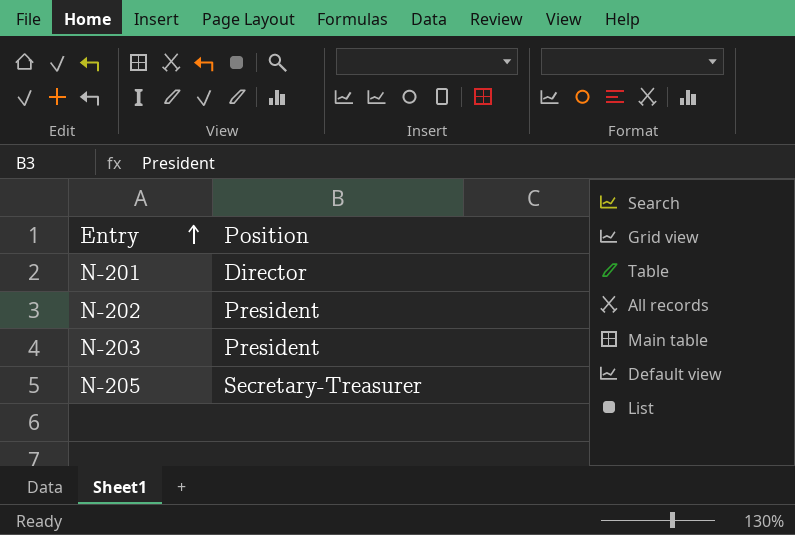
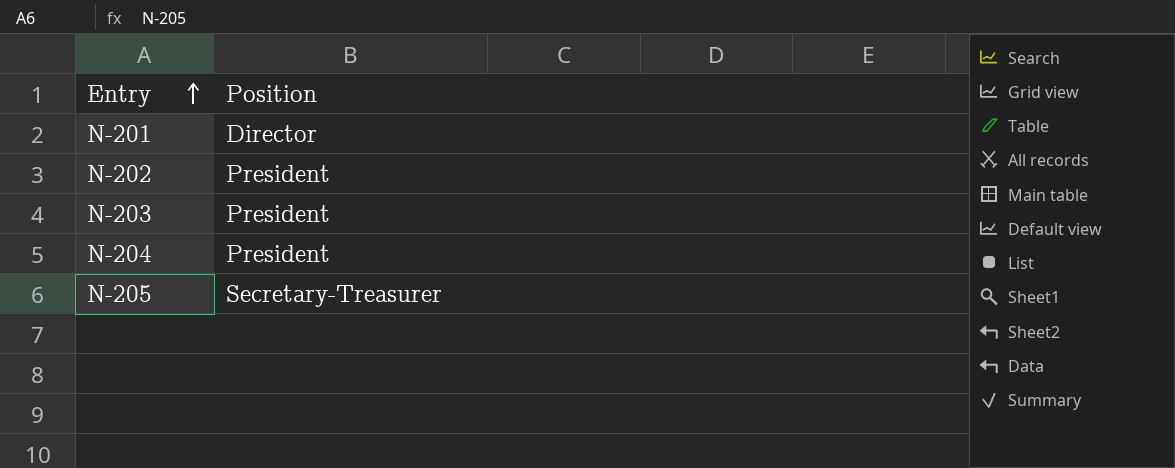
row N-204: none -> President

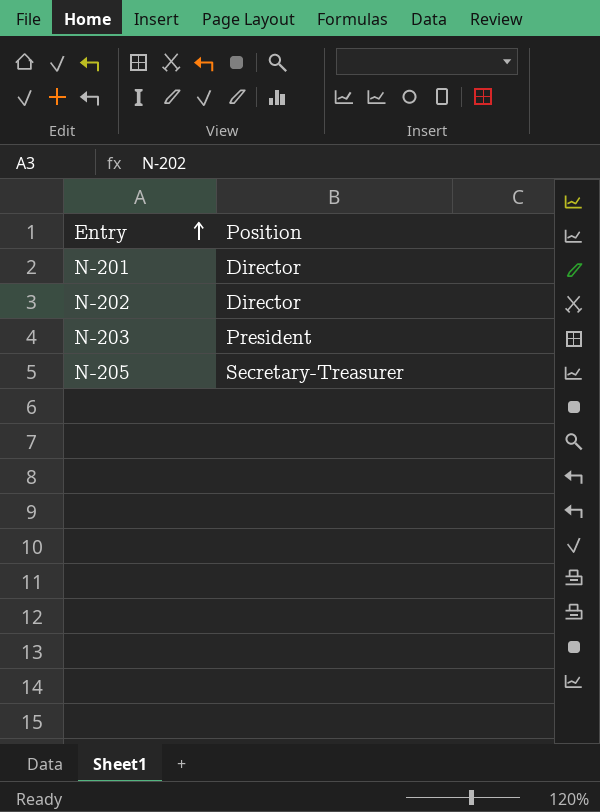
row N-204: President -> none
N-202 | Position: President -> Director

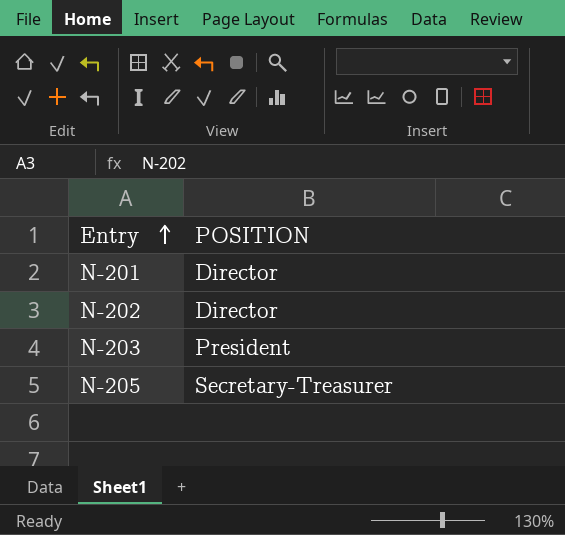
column name: Position -> POSITION

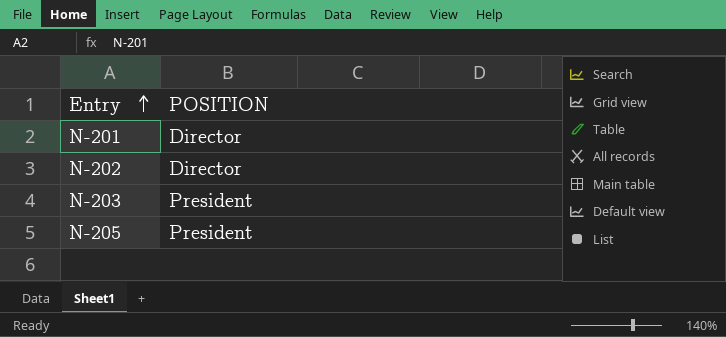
N-205 | POSITION: Secretary-Treasurer -> President

